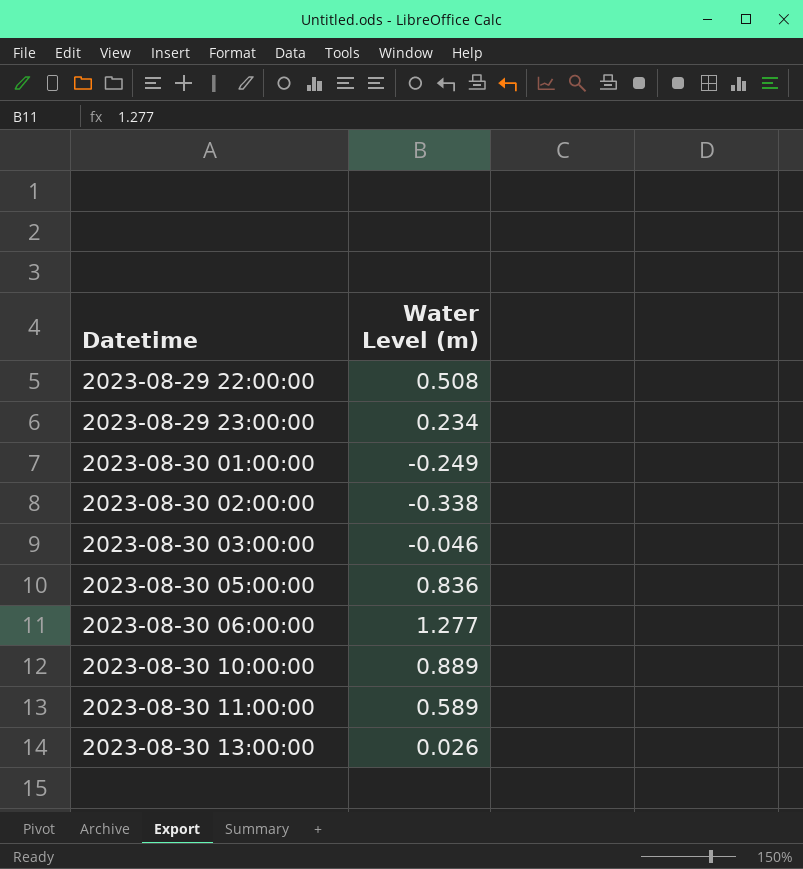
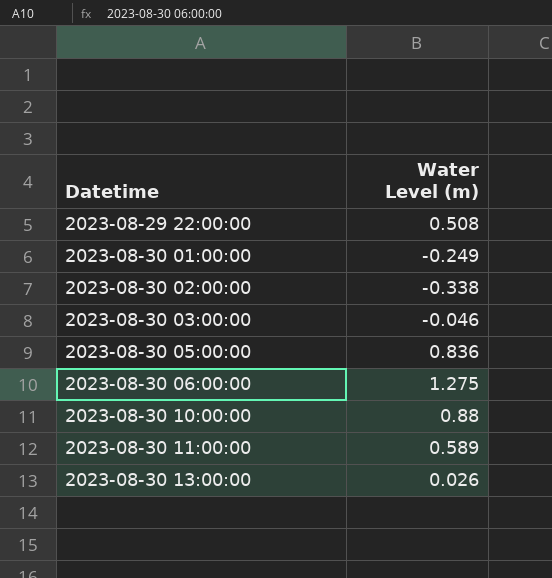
row 2023-08-29 23:00:00: 0.234 -> none
2023-08-30 06:00:00 | Water Level (m): 1.277 -> 1.275
2023-08-30 10:00:00 | Water Level (m): 0.889 -> 0.88

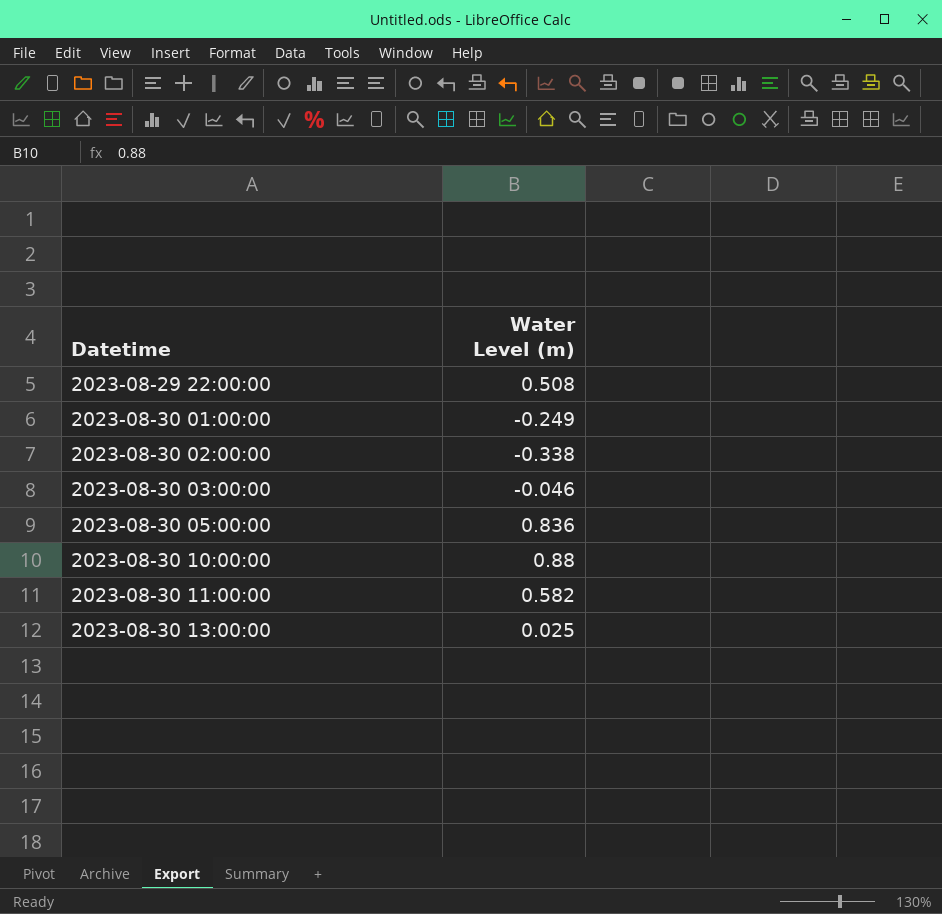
row 2023-08-30 06:00:00: 1.275 -> none
2023-08-30 11:00:00 | Water Level (m): 0.589 -> 0.582
2023-08-30 13:00:00 | Water Level (m): 0.026 -> 0.025

